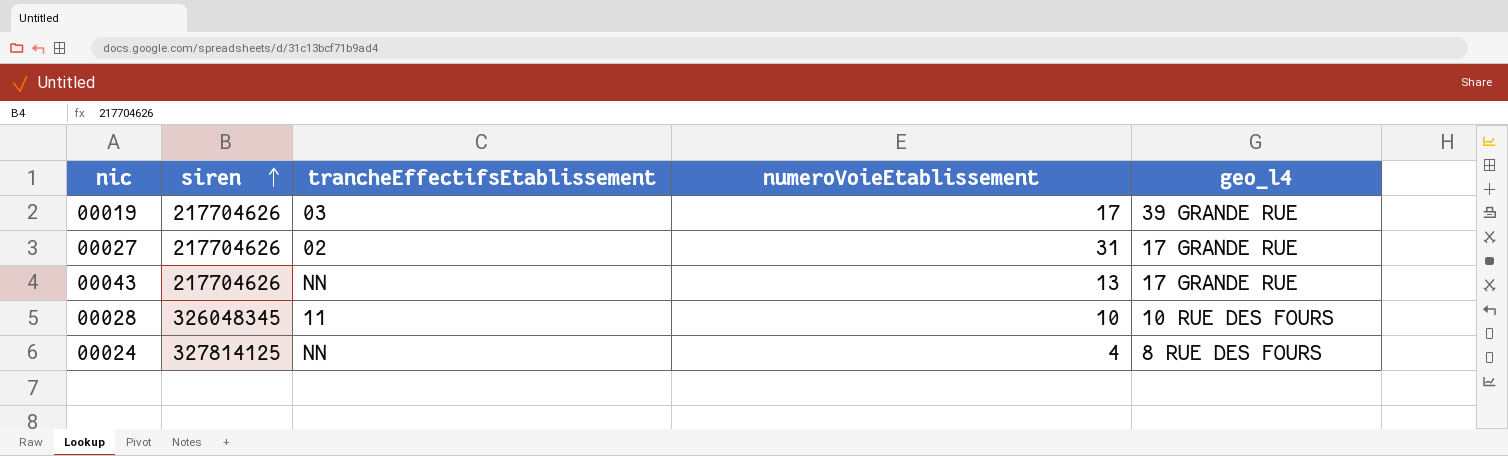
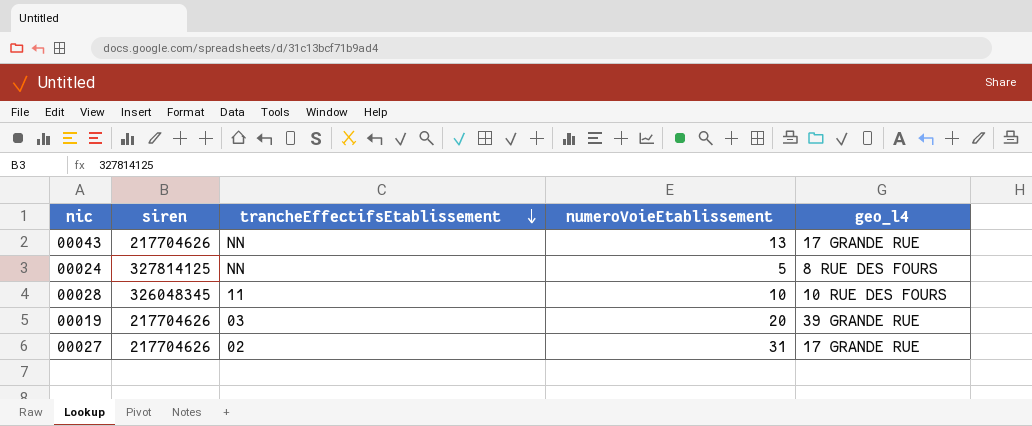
row order: siren ascending -> trancheEffectifsEtablissement descending
00024 | numeroVoieEtablissement: 4 -> 5
00019 | numeroVoieEtablissement: 17 -> 20

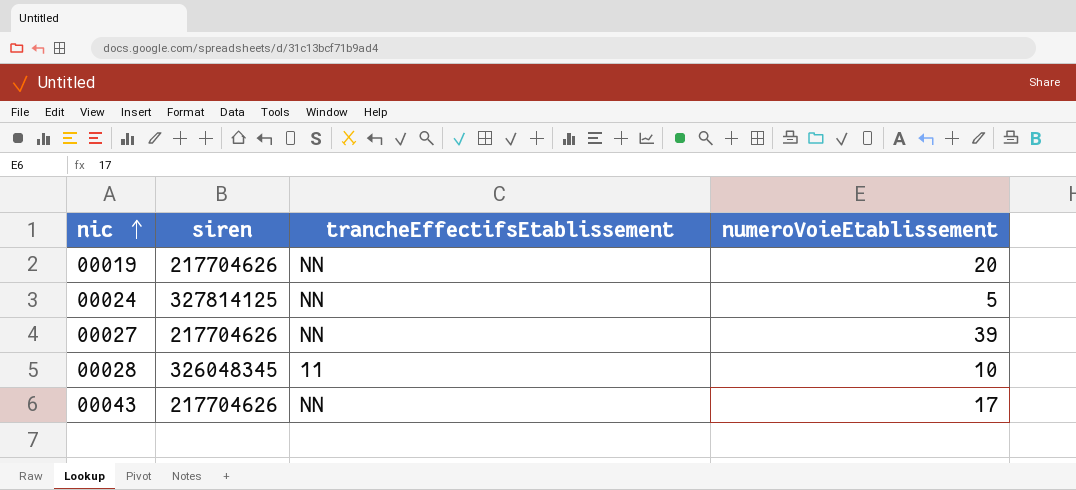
row order: trancheEffectifsEtablissement descending -> nic ascending
column geo_l4 | position: 5 -> none
00019 | trancheEffectifsEtablissement: 03 -> NN
00027 | trancheEffectifsEtablissement: 02 -> NN
00027 | numeroVoieEtablissement: 31 -> 39
00043 | numeroVoieEtablissement: 13 -> 17

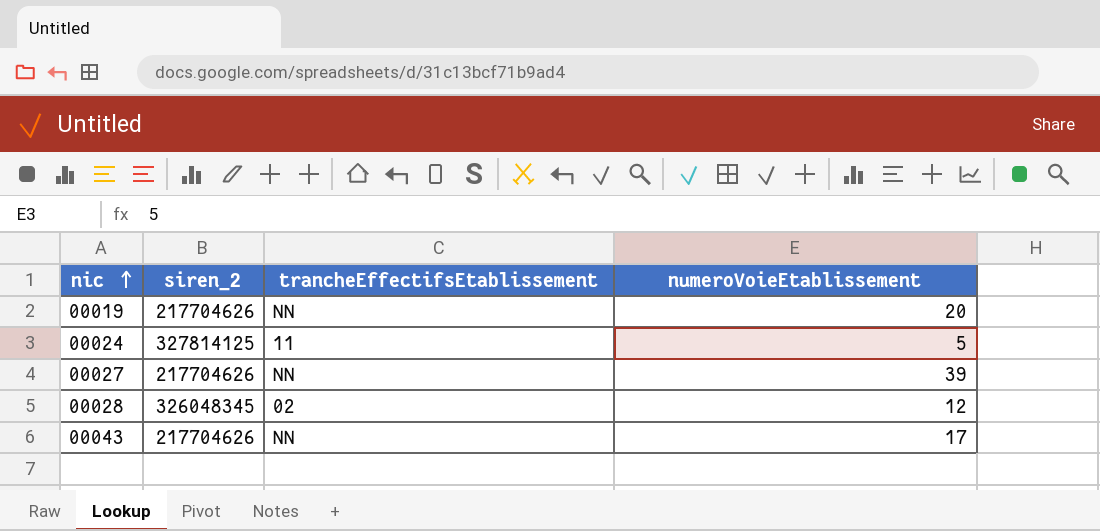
column name: siren -> siren_2
00024 | trancheEffectifsEtablissement: NN -> 11
00028 | trancheEffectifsEtablissement: 11 -> 02
00028 | numeroVoieEtablissement: 10 -> 12

